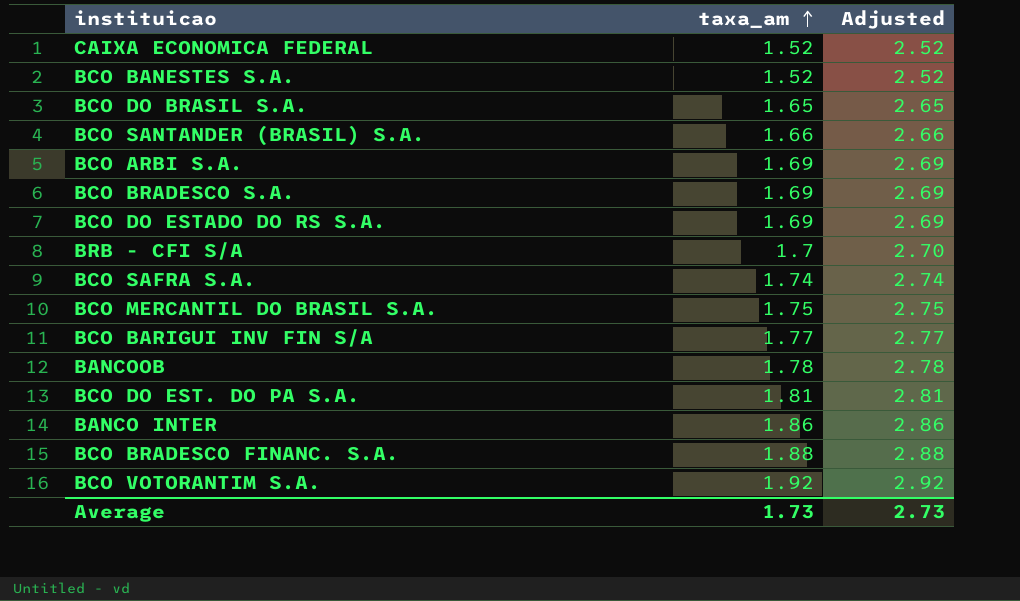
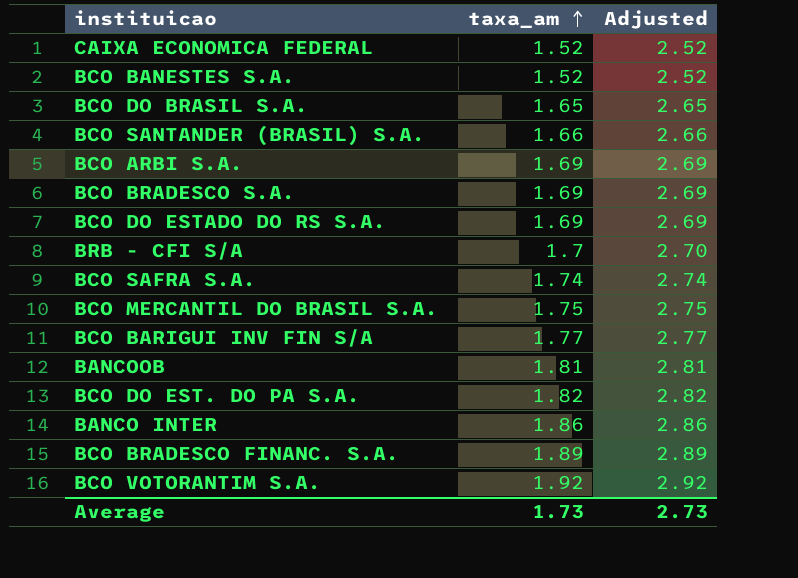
BANCOOB | taxa_am: 1.78 -> 1.81
BANCOOB | Adjusted: 2.78 -> 2.81
BCO DO EST. DO PA S.A. | taxa_am: 1.81 -> 1.82
BCO DO EST. DO PA S.A. | Adjusted: 2.81 -> 2.82
BCO BRADESCO FINANC. S.A. | taxa_am: 1.88 -> 1.89
BCO BRADESCO FINANC. S.A. | Adjusted: 2.88 -> 2.89

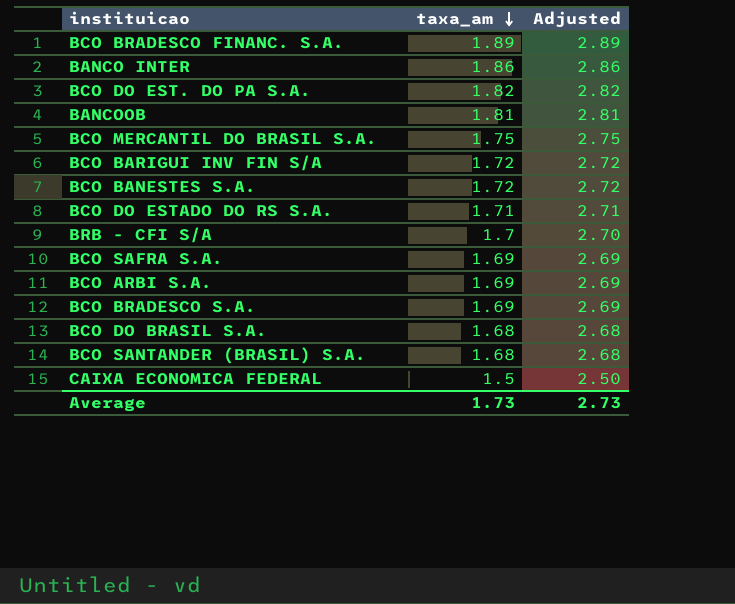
row order: taxa_am ascending -> taxa_am descending
row BCO VOTORANTIM S.A.: 1.92 | 2.92 -> none
BCO BARIGUI INV FIN S/A | taxa_am: 1.77 -> 1.72
BCO BARIGUI INV FIN S/A | Adjusted: 2.77 -> 2.72
BCO BANESTES S.A. | taxa_am: 1.52 -> 1.72
BCO BANESTES S.A. | Adjusted: 2.52 -> 2.72
BCO DO ESTADO DO RS S.A. | taxa_am: 1.69 -> 1.71
BCO DO ESTADO DO RS S.A. | Adjusted: 2.69 -> 2.71
BCO SAFRA S.A. | taxa_am: 1.74 -> 1.69
BCO SAFRA S.A. | Adjusted: 2.74 -> 2.69
BCO DO BRASIL S.A. | taxa_am: 1.65 -> 1.68
BCO DO BRASIL S.A. | Adjusted: 2.65 -> 2.68
BCO SANTANDER (BRASIL) S.A. | taxa_am: 1.66 -> 1.68
BCO SANTANDER (BRASIL) S.A. | Adjusted: 2.66 -> 2.68
CAIXA ECONOMICA FEDERAL | taxa_am: 1.52 -> 1.5
CAIXA ECONOMICA FEDERAL | Adjusted: 2.52 -> 2.50

